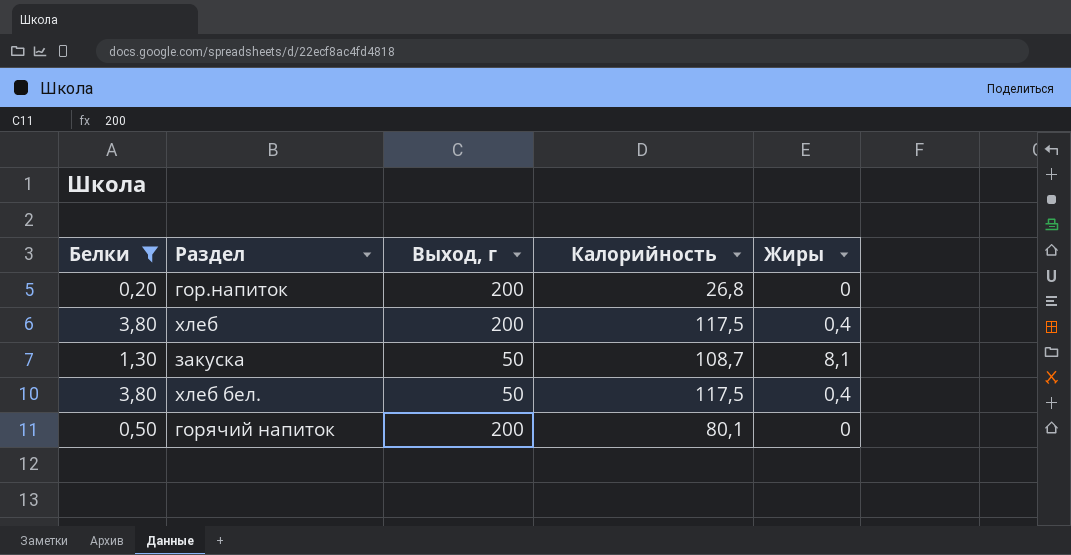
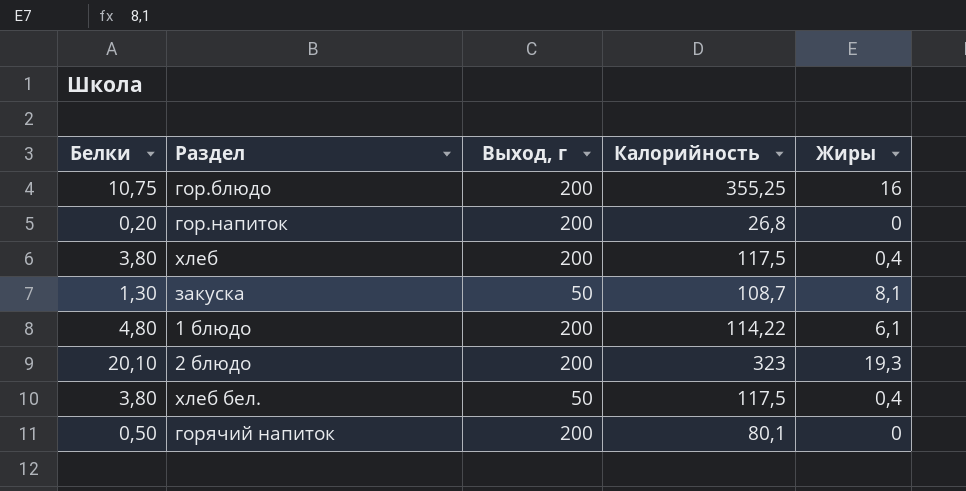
filter: Белки <= 3,80 -> none

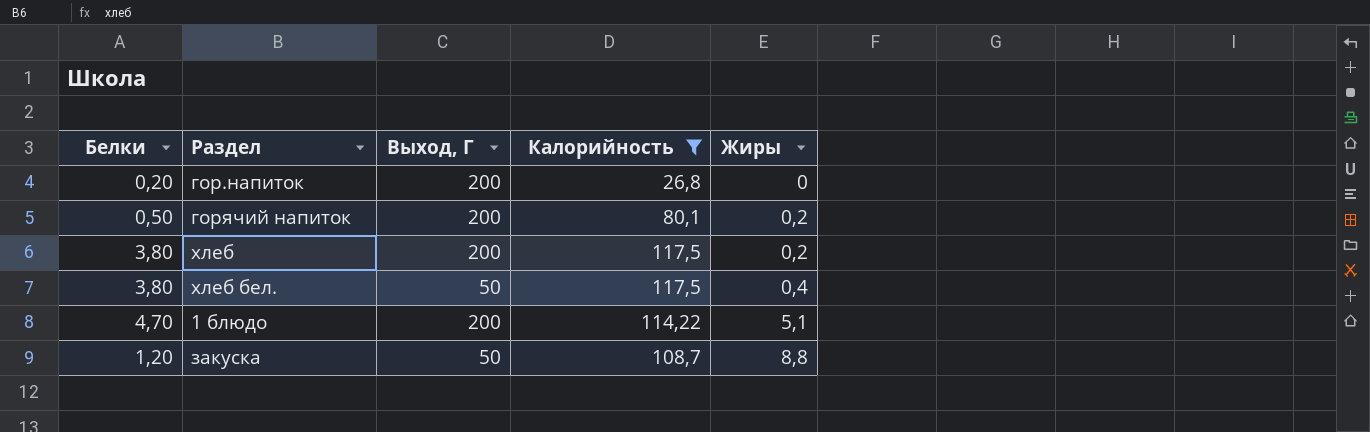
filter: none -> Калорийность <= 117,5
row order: none -> Жиры ascending
column name: Выход, г -> Выход, Г
горячий напиток | Жиры: 0 -> 0,2
хлеб | Жиры: 0,4 -> 0,2
1 блюдо | Белки: 4,80 -> 4,70
1 блюдо | Жиры: 6,1 -> 5,1
закуска | Белки: 1,30 -> 1,20
закуска | Жиры: 8,1 -> 8,8

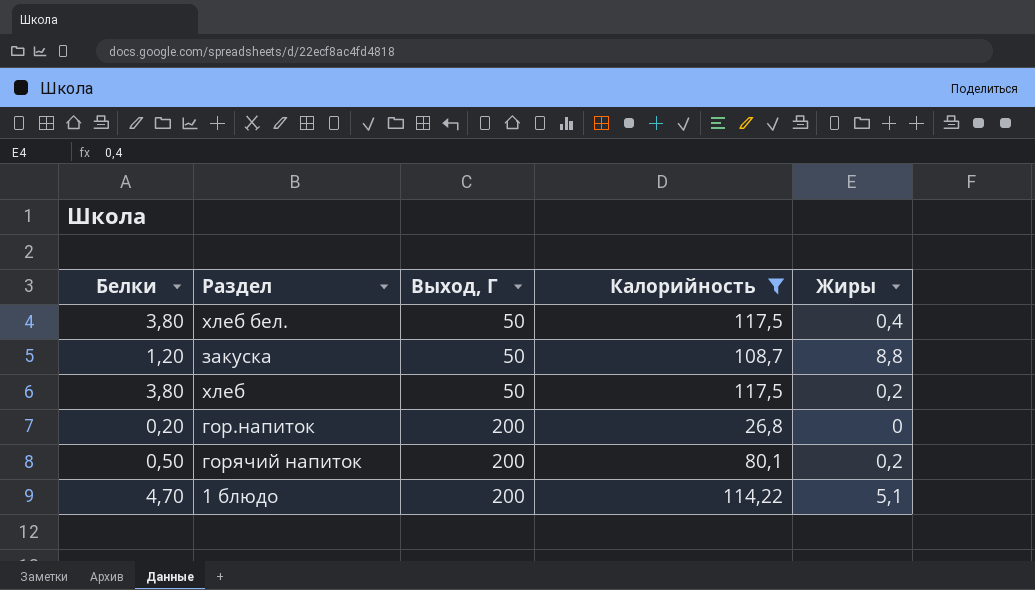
row order: Жиры ascending -> Выход, Г ascending
хлеб | Выход, Г: 200 -> 50

